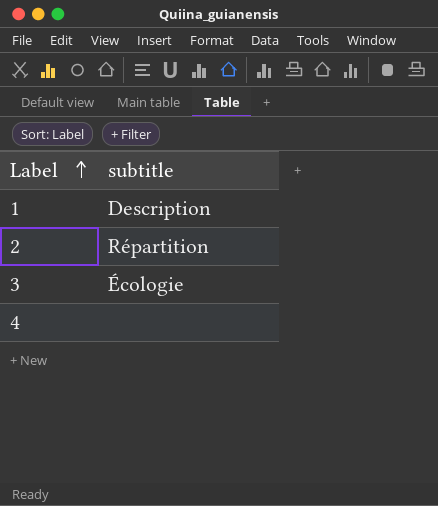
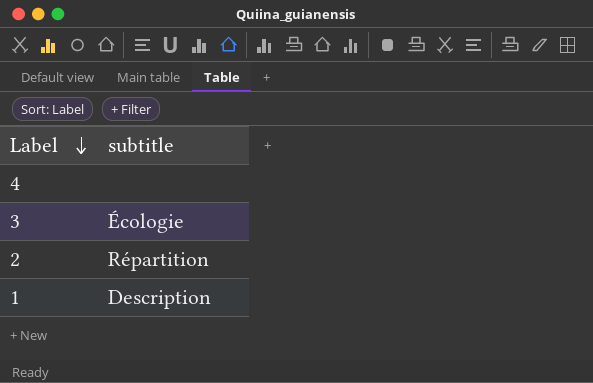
row order: Label ascending -> Label descending

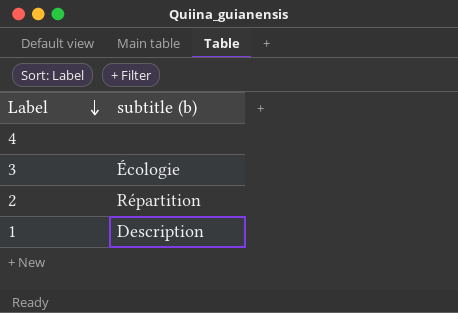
column name: subtitle -> subtitle (b)

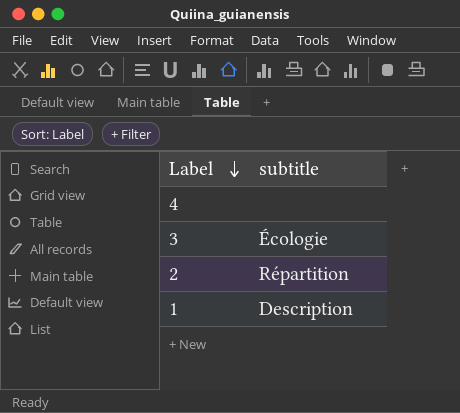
column name: subtitle (b) -> subtitle

